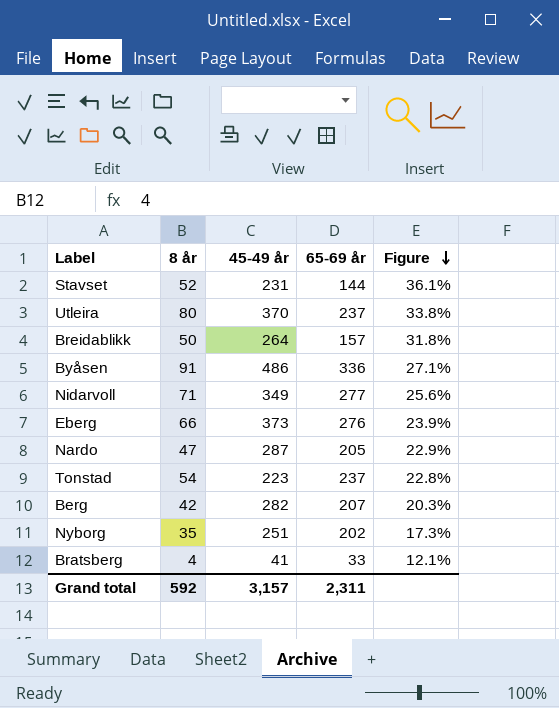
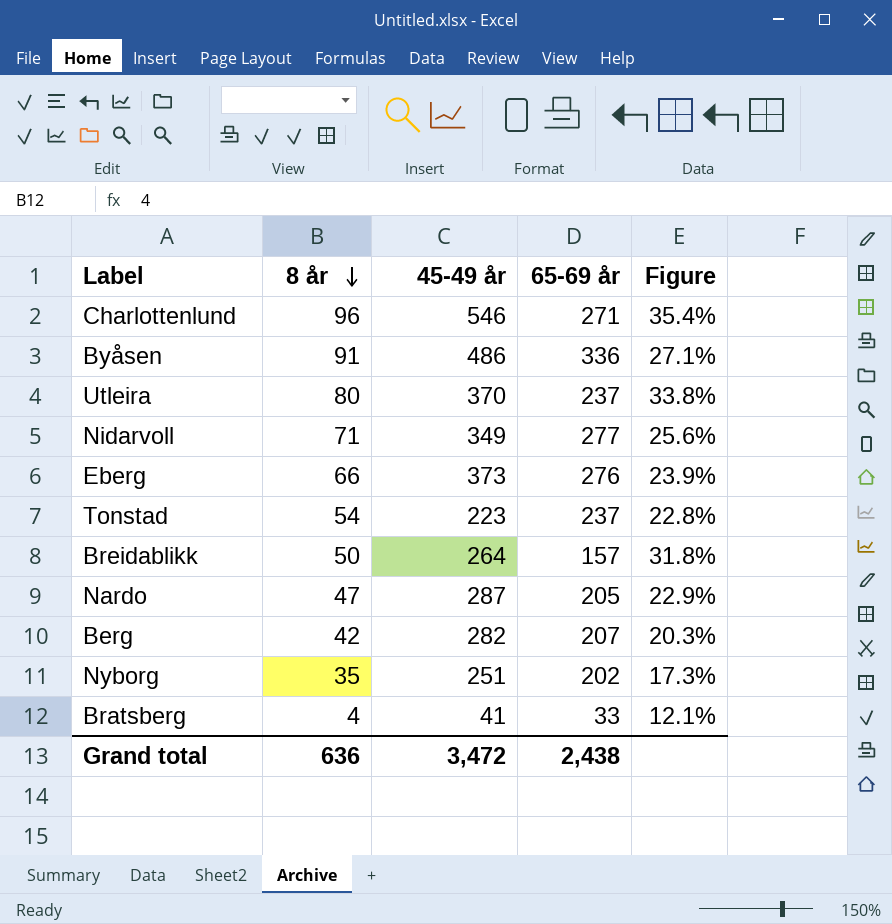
row order: Figure descending -> 8 år descending
row Stavset: 52 | 231 | 144 | 36.1% -> none
row Charlottenlund: none -> 96 | 546 | 271 | 35.4%
Grand total | 8 år: 592 -> 636
Grand total | 45-49 år: 3,157 -> 3,472
Grand total | 65-69 år: 2,311 -> 2,438

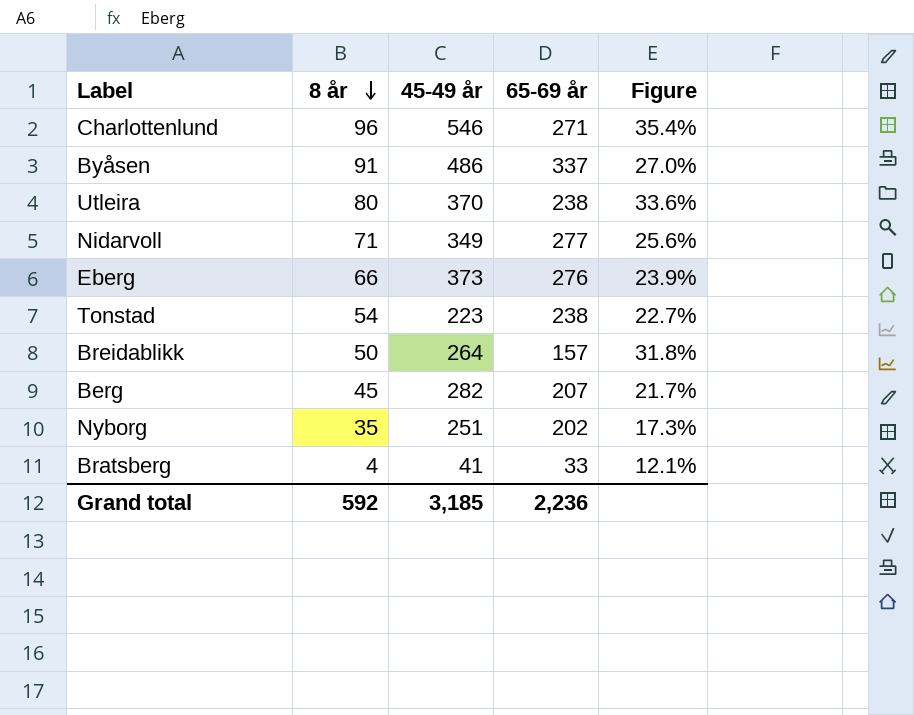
row Nardo: 47 | 287 | 205 | 22.9% -> none
Byåsen | 65-69 år: 336 -> 337
Byåsen | Figure: 27.1% -> 27.0%
Utleira | 65-69 år: 237 -> 238
Utleira | Figure: 33.8% -> 33.6%
Tonstad | 65-69 år: 237 -> 238
Tonstad | Figure: 22.8% -> 22.7%
Berg | 8 år: 42 -> 45
Berg | Figure: 20.3% -> 21.7%
Grand total | 8 år: 636 -> 592
Grand total | 45-49 år: 3,472 -> 3,185
Grand total | 65-69 år: 2,438 -> 2,236

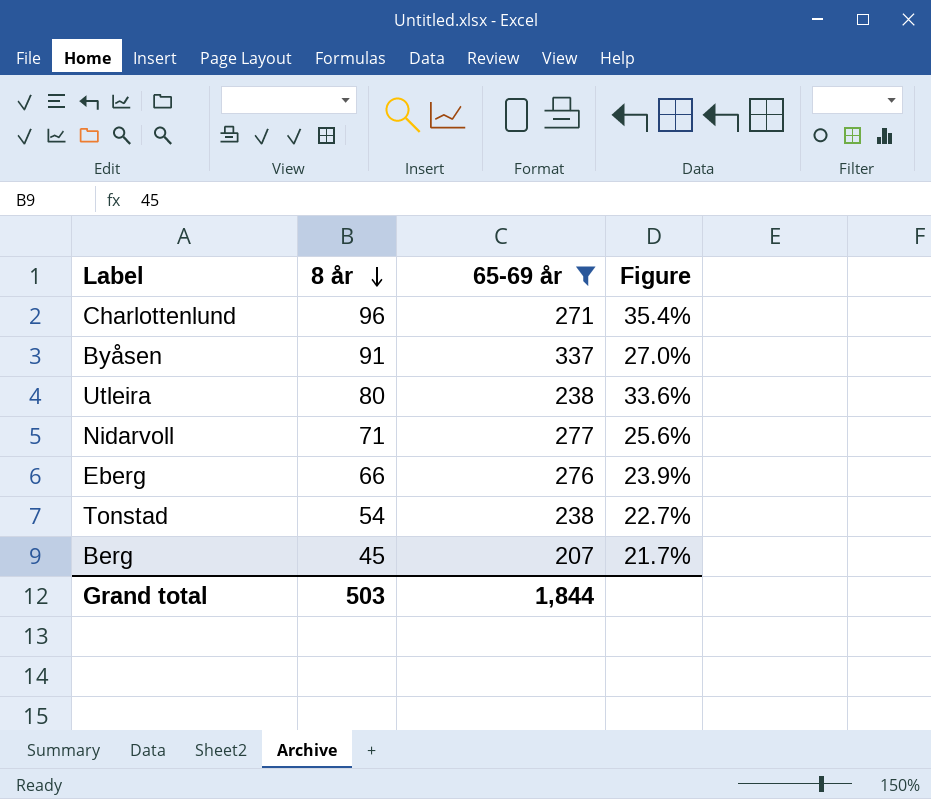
filter: none -> 65-69 år >= 207
column 45-49 år | position: 3 -> none
Grand total | 8 år: 592 -> 503
Grand total | 65-69 år: 2,236 -> 1,844

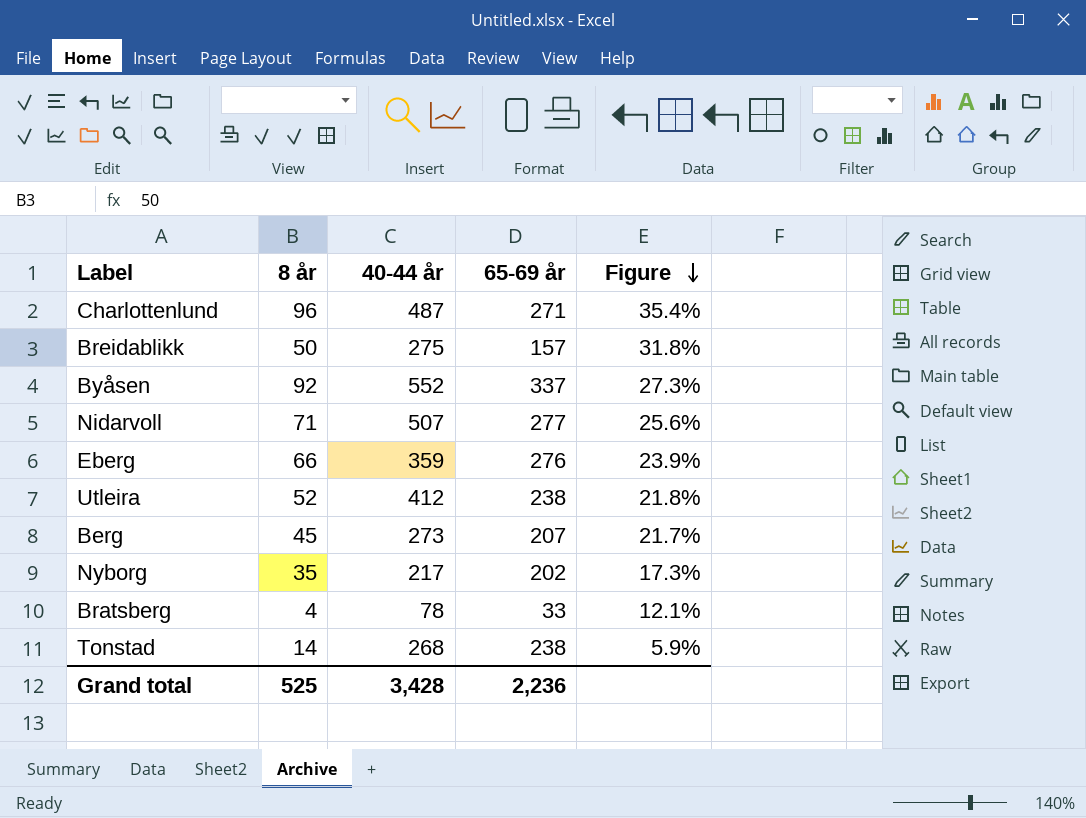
filter: 65-69 år >= 207 -> none
row order: 8 år descending -> Figure descending
column 40-44 år | position: none -> 3
Byåsen | 8 år: 91 -> 92
Byåsen | Figure: 27.0% -> 27.3%
Utleira | 8 år: 80 -> 52
Utleira | Figure: 33.6% -> 21.8%
Tonstad | 8 år: 54 -> 14
Tonstad | Figure: 22.7% -> 5.9%
Grand total | 8 år: 503 -> 525
Grand total | 65-69 år: 1,844 -> 2,236

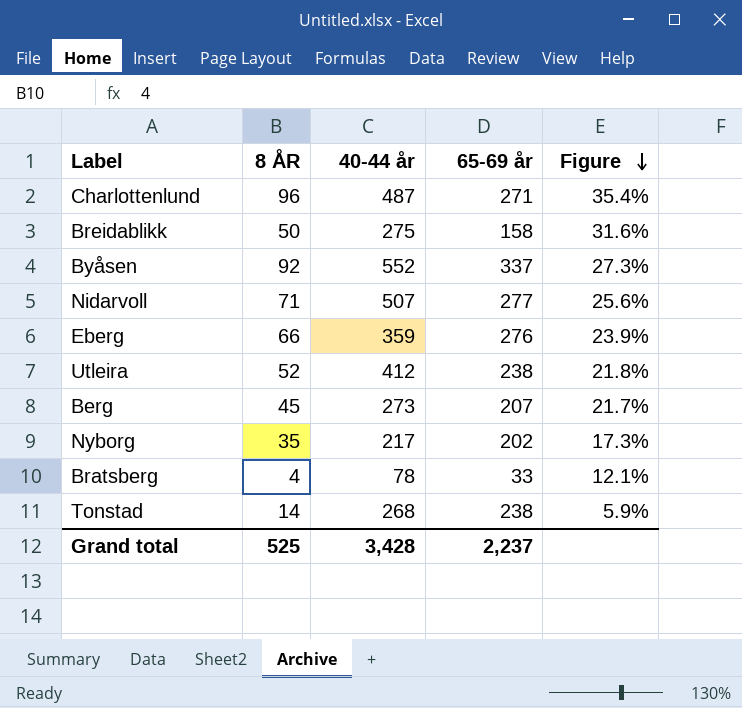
column name: 8 år -> 8 ÅR
Breidablikk | 65-69 år: 157 -> 158
Breidablikk | Figure: 31.8% -> 31.6%
Grand total | 65-69 år: 2,236 -> 2,237

